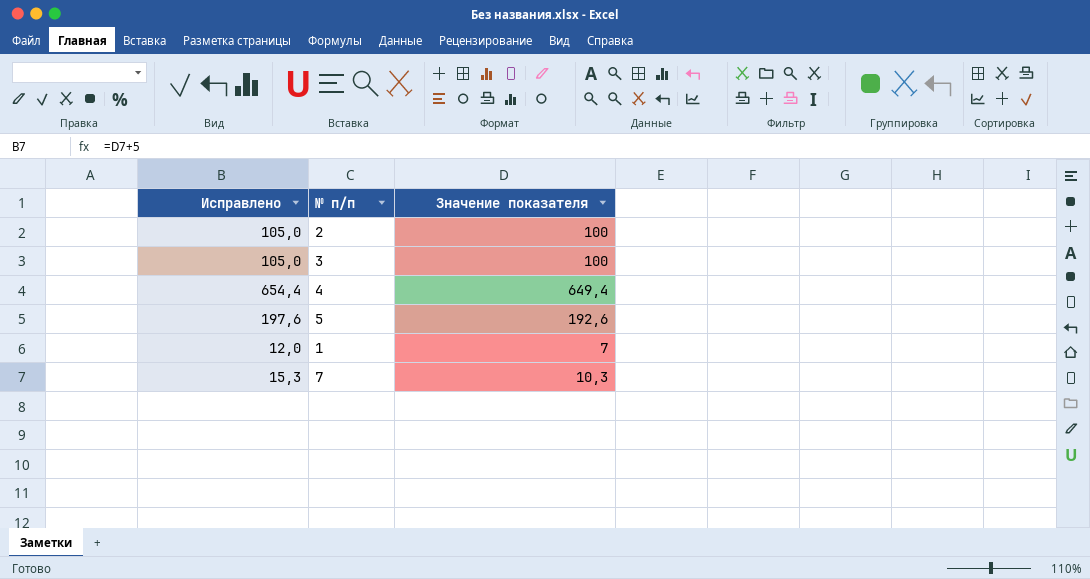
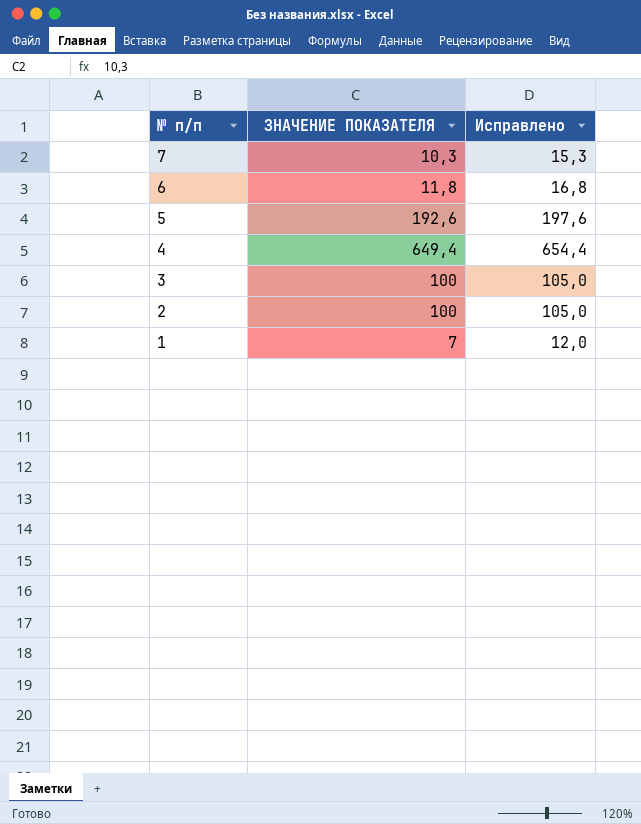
row order: none -> № п/п descending
column name: Значение показателя -> ЗНАЧЕНИЕ ПОКАЗАТЕЛЯ
column Исправлено | position: 1 -> 3
row 6: none -> 11,8 | 16,8

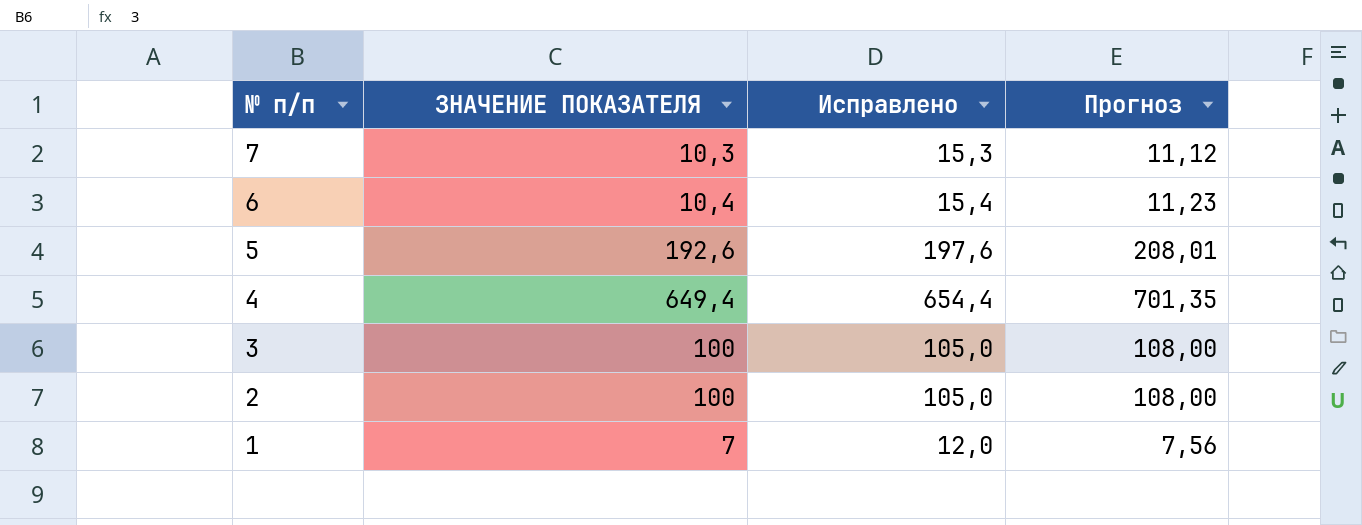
column Прогноз | formula: none -> [ЗНАЧЕНИЕ ПОКАЗАТЕЛЯ] * 1,08
6 | ЗНАЧЕНИЕ ПОКАЗАТЕЛЯ: 11,8 -> 10,4
6 | Исправлено: 16,8 -> 15,4

